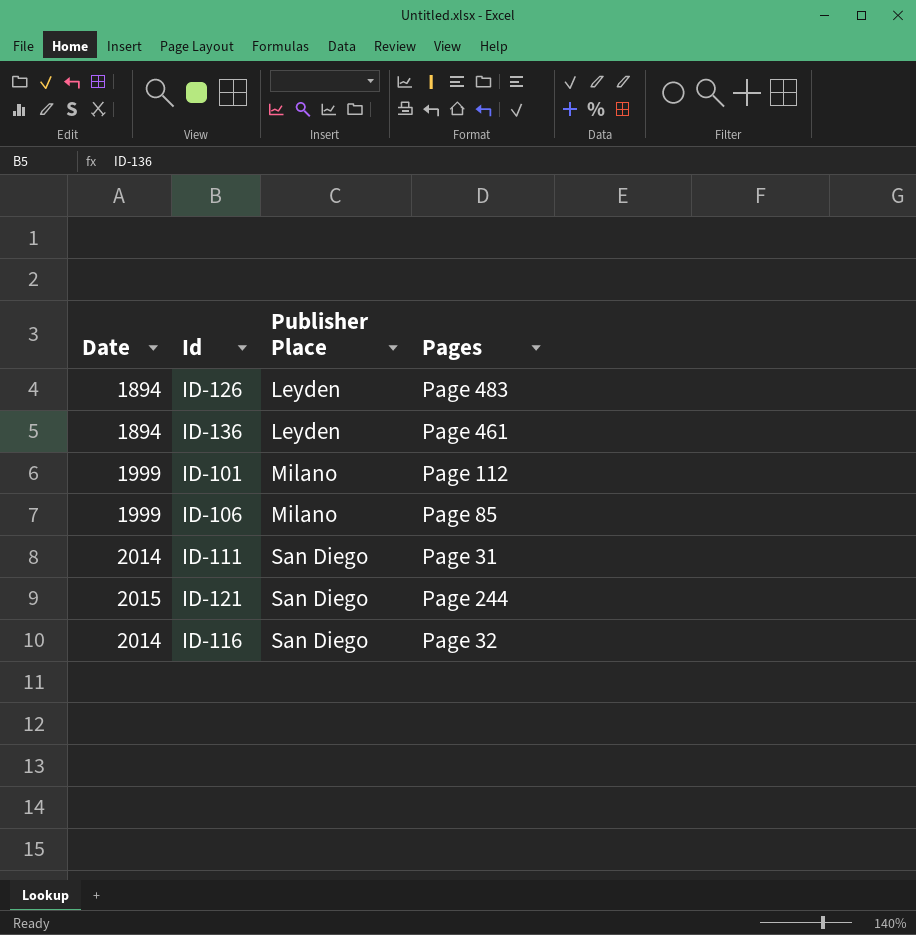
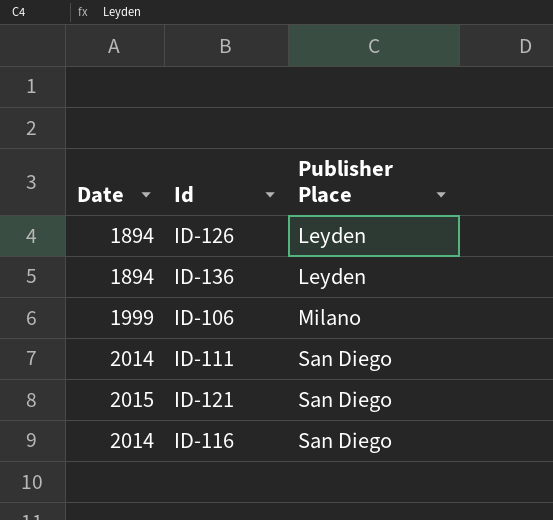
column Pages | position: 4 -> none
row ID-101: 1999 | Milano | Page 112 -> none

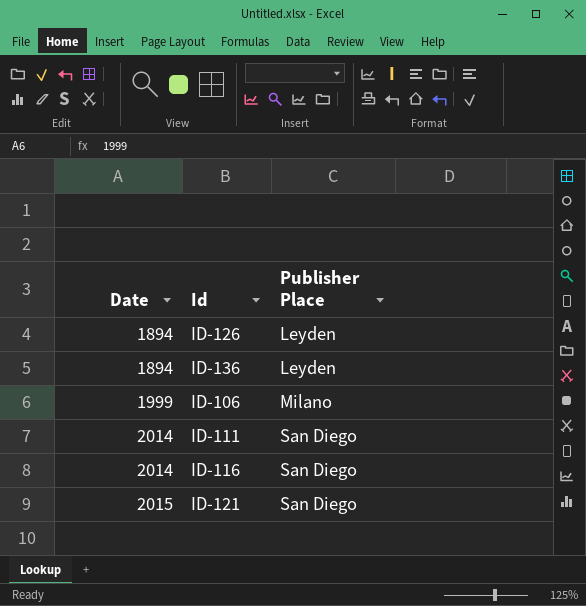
row order: Publisher Place ascending -> Date ascending

